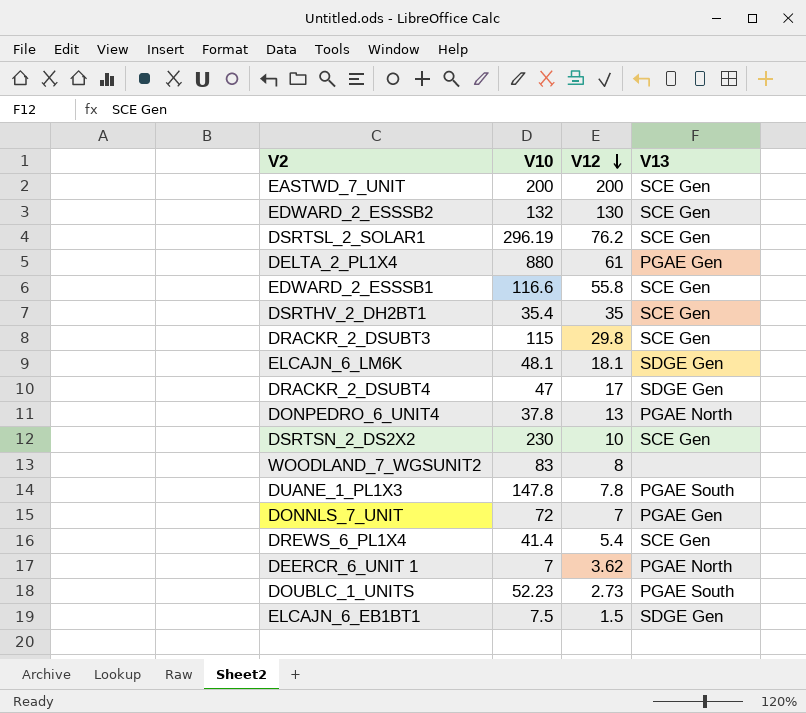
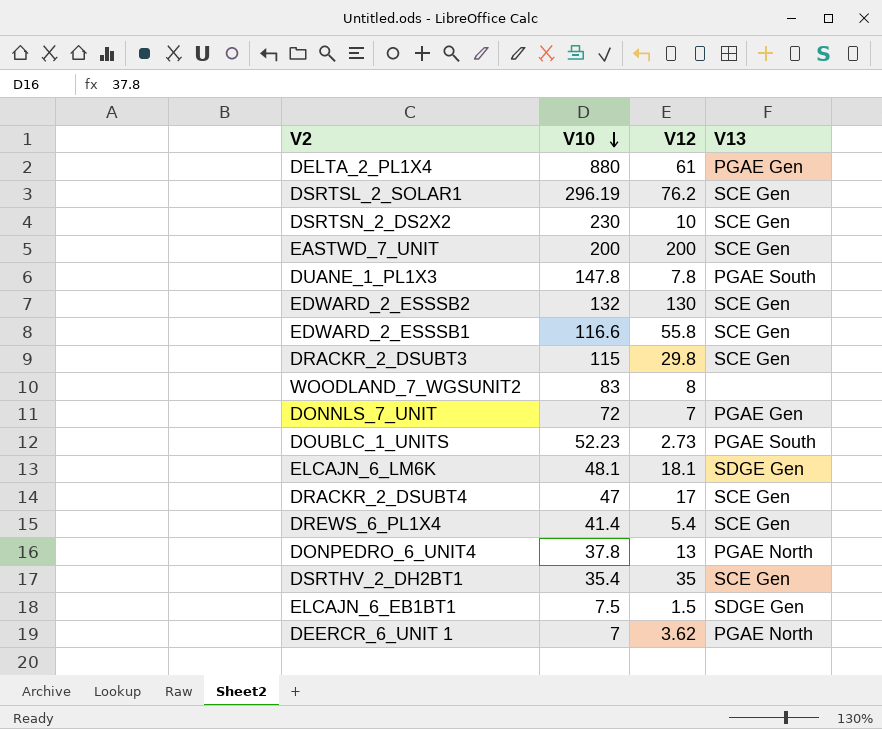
row order: V12 descending -> V10 descending
DRACKR_2_DSUBT4 | V13: SDGE Gen -> SCE Gen

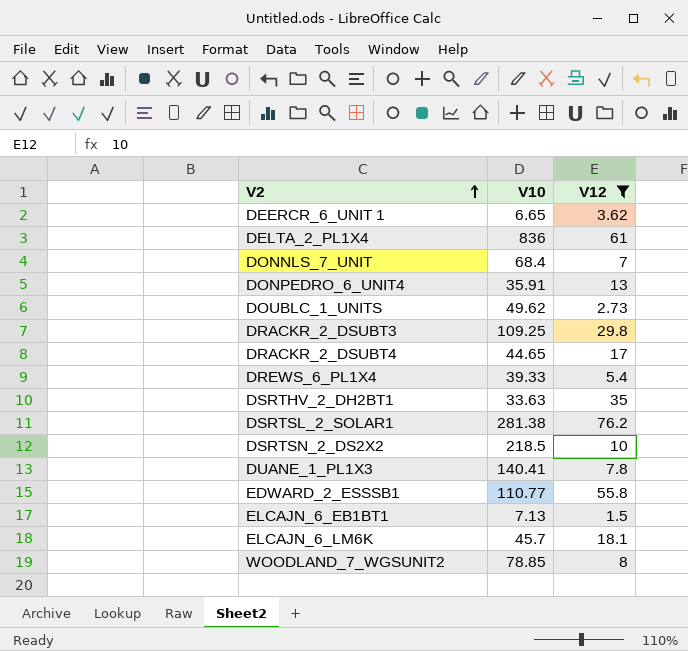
filter: none -> V12 <= 76.2
row order: V10 descending -> V2 ascending
column V13 | position: 4 -> none
DEERCR_6_UNIT 1 | V10: 7 -> 6.65
DELTA_2_PL1X4 | V10: 880 -> 836
DONNLS_7_UNIT | V10: 72 -> 68.4
DONPEDRO_6_UNIT4 | V10: 37.8 -> 35.91
DOUBLC_1_UNITS | V10: 52.23 -> 49.62
DRACKR_2_DSUBT3 | V10: 115 -> 109.25
DRACKR_2_DSUBT4 | V10: 47 -> 44.65
DREWS_6_PL1X4 | V10: 41.4 -> 39.33
DSRTHV_2_DH2BT1 | V10: 35.4 -> 33.63
DSRTSL_2_SOLAR1 | V10: 296.19 -> 281.38
DSRTSN_2_DS2X2 | V10: 230 -> 218.5
DUANE_1_PL1X3 | V10: 147.8 -> 140.41
EDWARD_2_ESSSB1 | V10: 116.6 -> 110.77
ELCAJN_6_EB1BT1 | V10: 7.5 -> 7.13
ELCAJN_6_LM6K | V10: 48.1 -> 45.7
WOODLAND_7_WGSUNIT2 | V10: 83 -> 78.85

